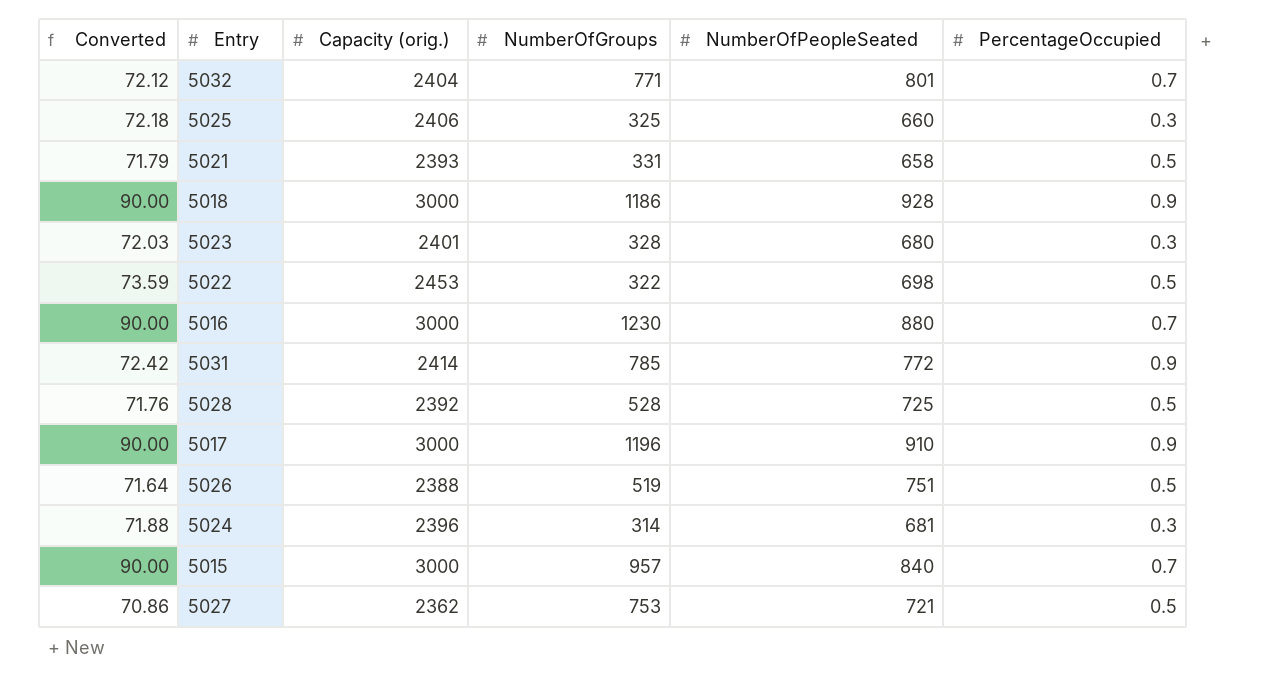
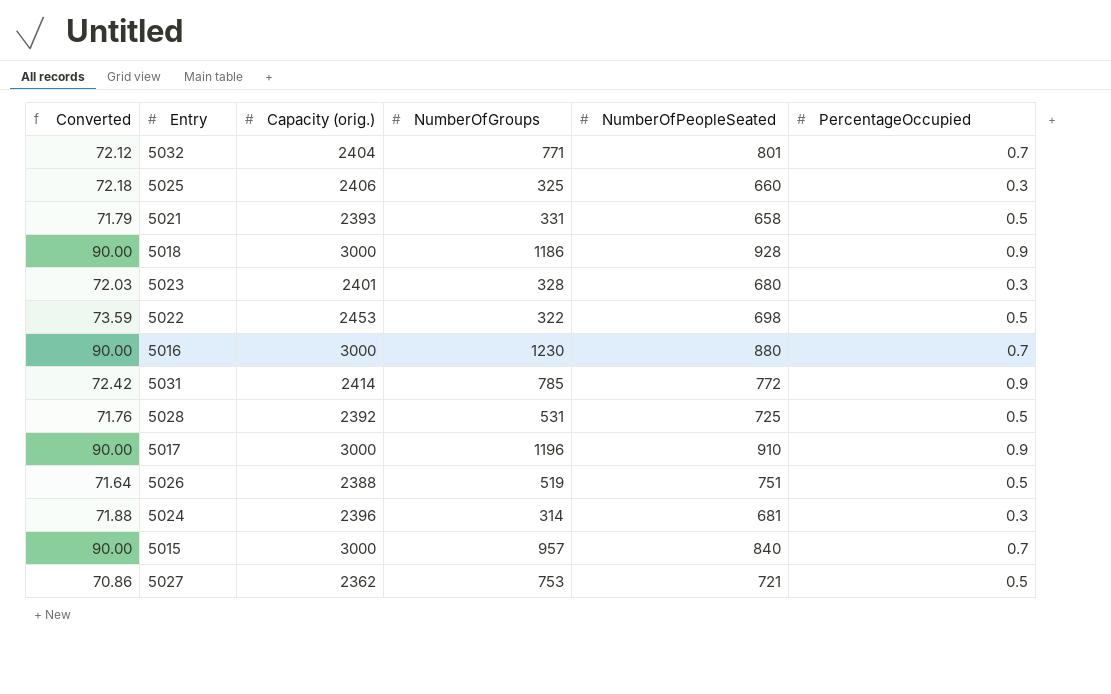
5028 | NumberOfGroups: 528 -> 531

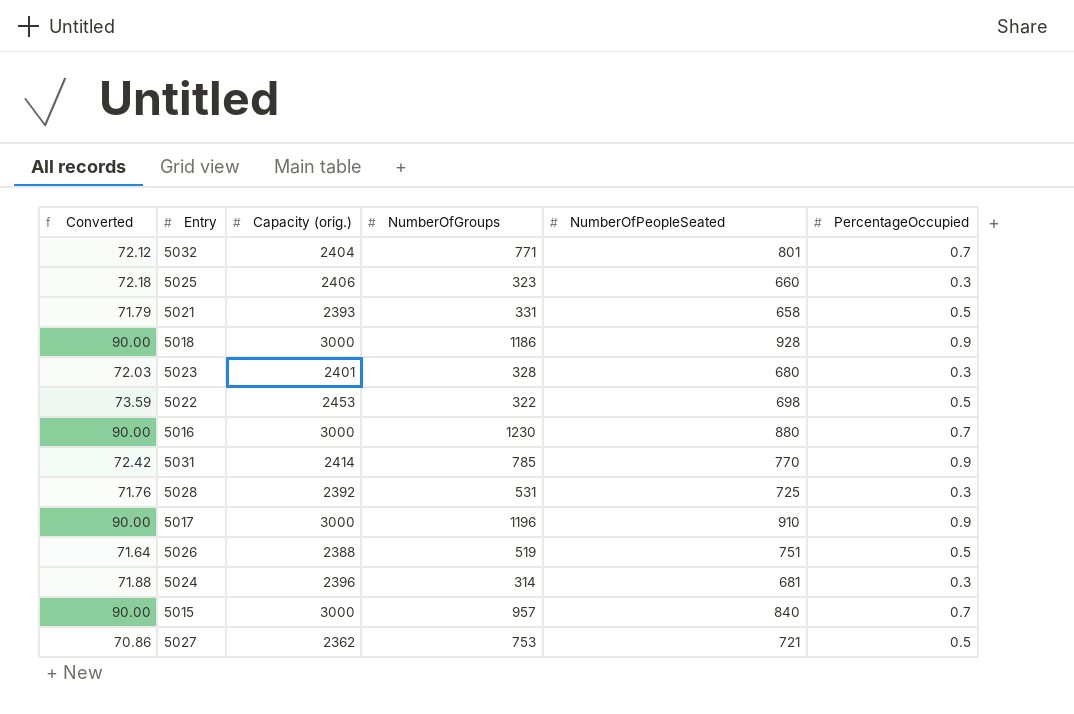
5025 | NumberOfGroups: 325 -> 323
5031 | NumberOfPeopleSeated: 772 -> 770
5028 | PercentageOccupied: 0.5 -> 0.3

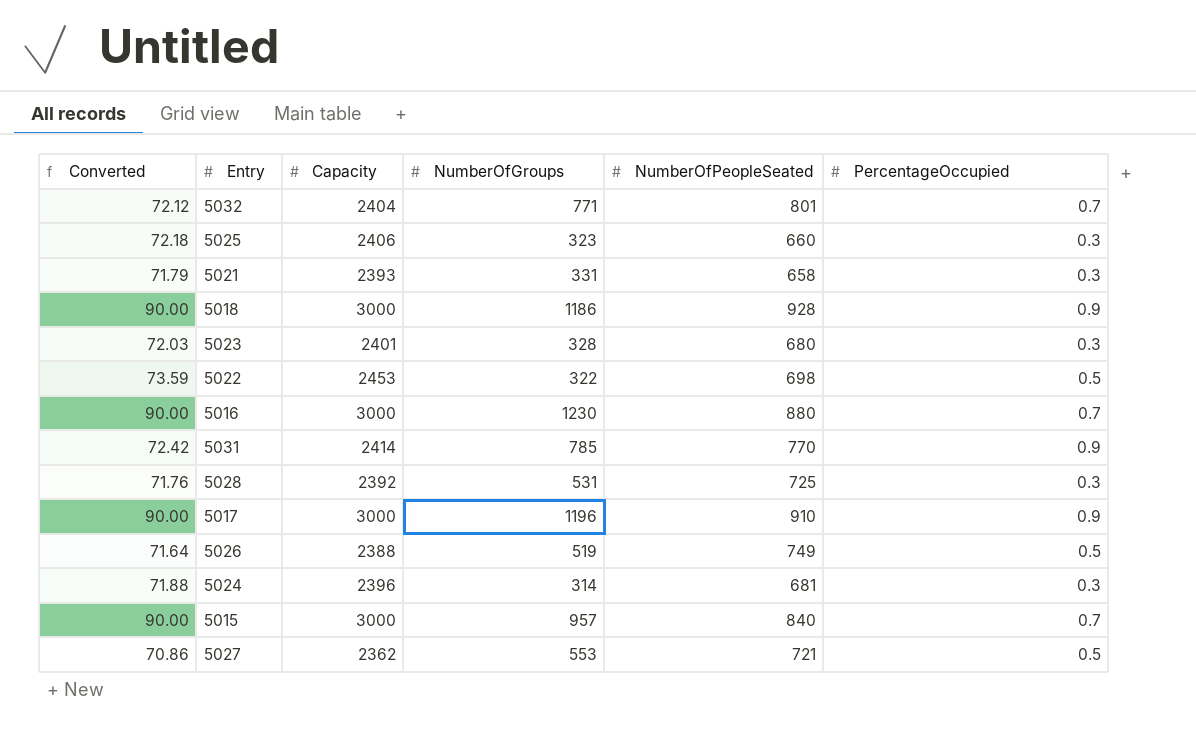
column name: Capacity (orig.) -> Capacity
5021 | PercentageOccupied: 0.5 -> 0.3
5026 | NumberOfPeopleSeated: 751 -> 749
5027 | NumberOfGroups: 753 -> 553

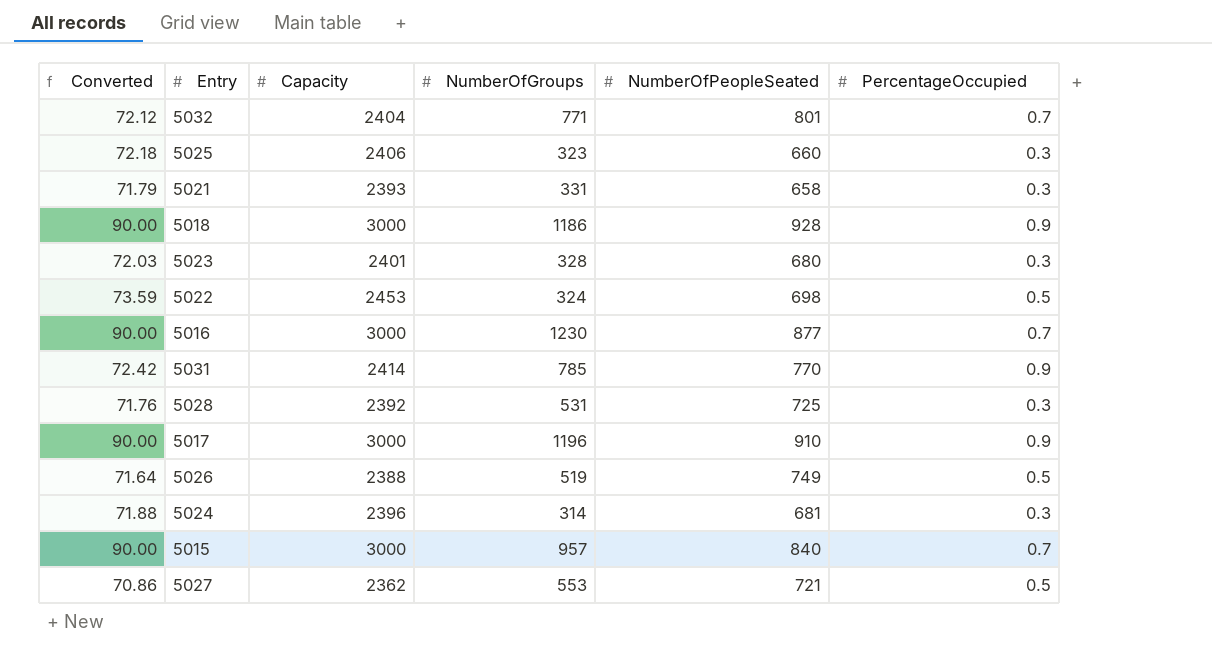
5022 | NumberOfGroups: 322 -> 324
5016 | NumberOfPeopleSeated: 880 -> 877

